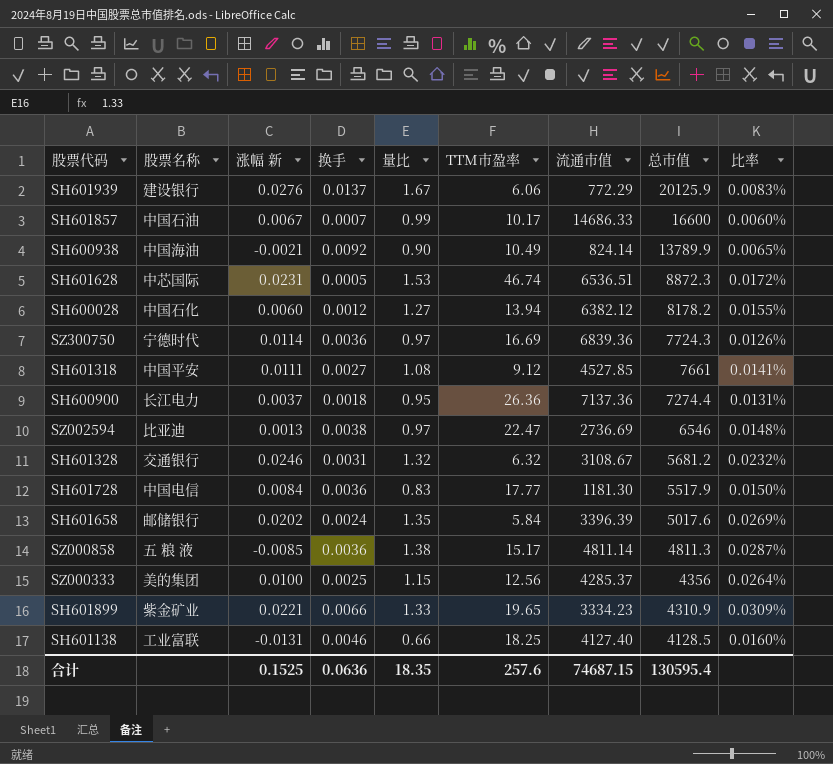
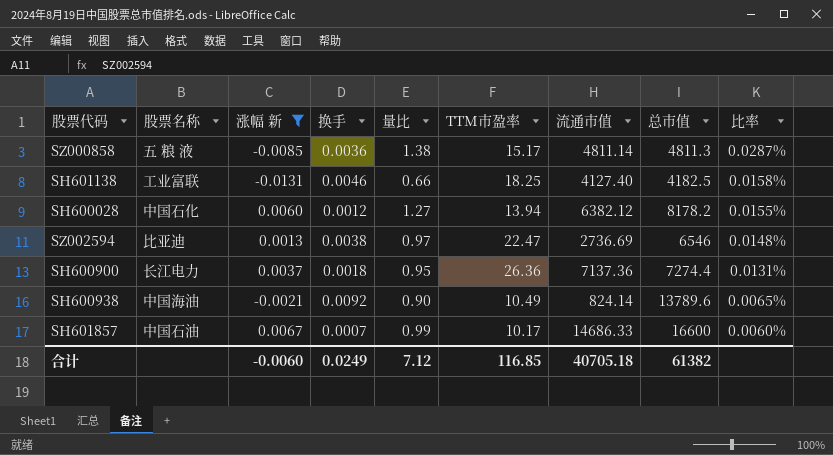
filter: none -> 涨幅 新 <= 0.0067
row order: 总市值 descending -> 比率 descending
SH601138 | 总市值: 4128.5 -> 4182.5
SH601138 | 比率: 0.0160% -> 0.0158%
SH600938 | 总市值: 13789.9 -> 13789.6
合计 | 涨幅 新: 0.1525 -> -0.0060
合计 | 换手: 0.0636 -> 0.0249
合计 | 量比: 18.35 -> 7.12
合计 | TTM市盈率: 257.6 -> 116.85
合计 | 流通市值: 74687.15 -> 40705.18
合计 | 总市值: 130595.4 -> 61382

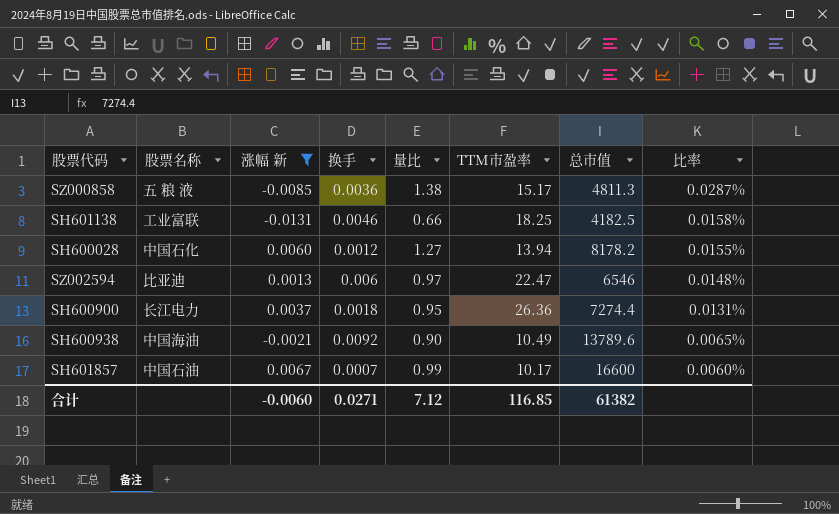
column 流通市值 | position: 7 -> none
SZ002594 | 换手: 0.0038 -> 0.006
合计 | 换手: 0.0249 -> 0.0271

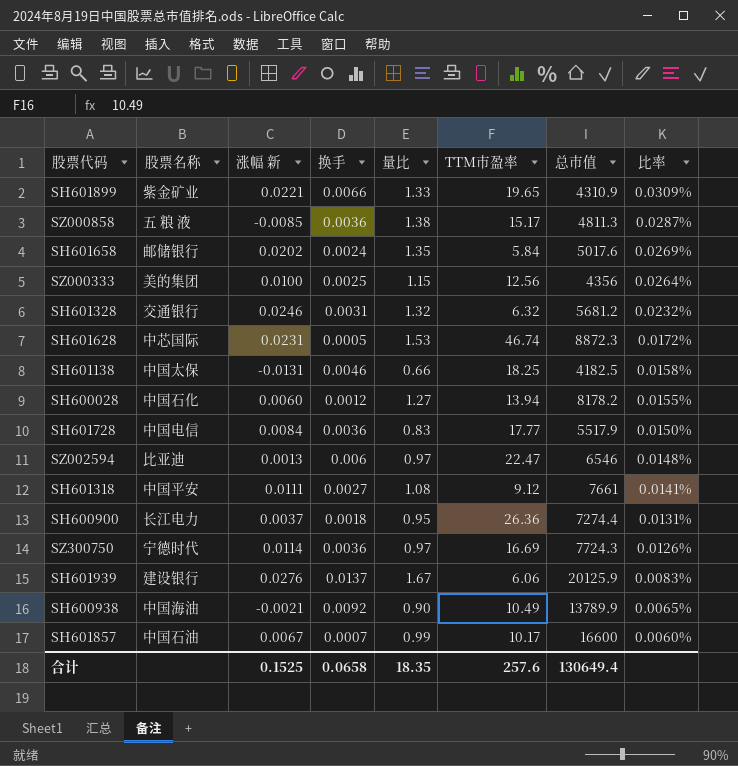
filter: 涨幅 新 <= 0.0067 -> none
SH601138 | 股票名称: 工业富联 -> 中国太保
SH600938 | 总市值: 13789.6 -> 13789.9
合计 | 涨幅 新: -0.0060 -> 0.1525
合计 | 换手: 0.0271 -> 0.0658
合计 | 量比: 7.12 -> 18.35
合计 | TTM市盈率: 116.85 -> 257.6
合计 | 总市值: 61382 -> 130649.4

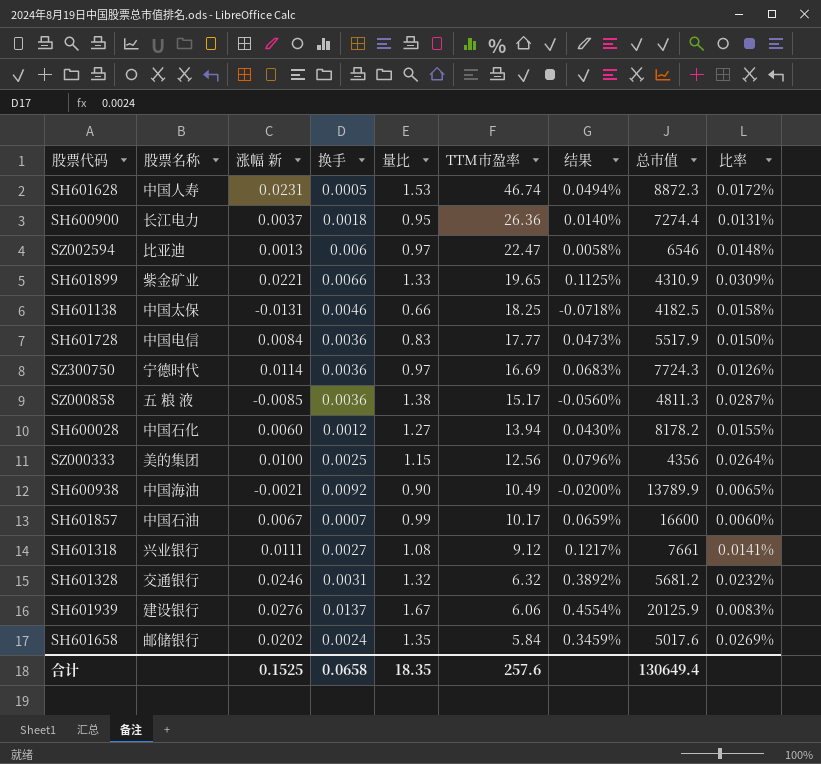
row order: 比率 descending -> TTM市盈率 descending
column 结果 | formula: none -> [涨幅 新] / [TTM市盈率]
SH601628 | 股票名称: 中芯国际 -> 中国人寿
SH601318 | 股票名称: 中国平安 -> 兴业银行

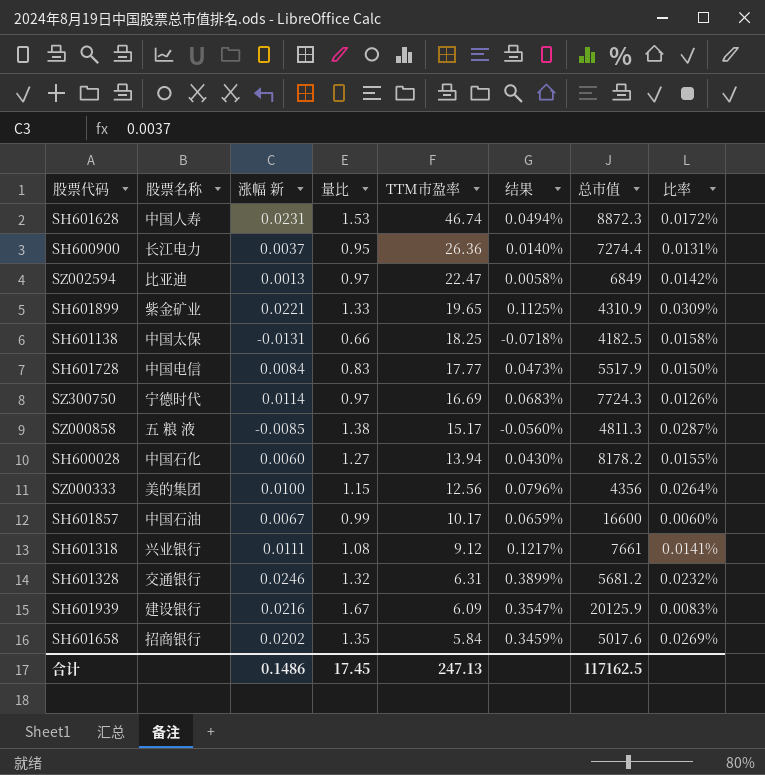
column 换手 | position: 4 -> none
row SH600938: 中国海油 | -0.0021 | 0.0092 | 0.90 | 10.49 | -0.0200% | 13789.9 | 0.0065% -> none
SZ002594 | 总市值: 6546 -> 6849
SZ002594 | 比率: 0.0148% -> 0.0142%
SH601328 | TTM市盈率: 6.32 -> 6.31
SH601328 | 结果: 0.3892% -> 0.3899%
SH601939 | 涨幅 新: 0.0276 -> 0.0216
SH601939 | TTM市盈率: 6.06 -> 6.09
SH601939 | 结果: 0.4554% -> 0.3547%
SH601658 | 股票名称: 邮储银行 -> 招商银行
合计 | 涨幅 新: 0.1525 -> 0.1486
合计 | 量比: 18.35 -> 17.45
合计 | TTM市盈率: 257.6 -> 247.13
合计 | 总市值: 130649.4 -> 117162.5

